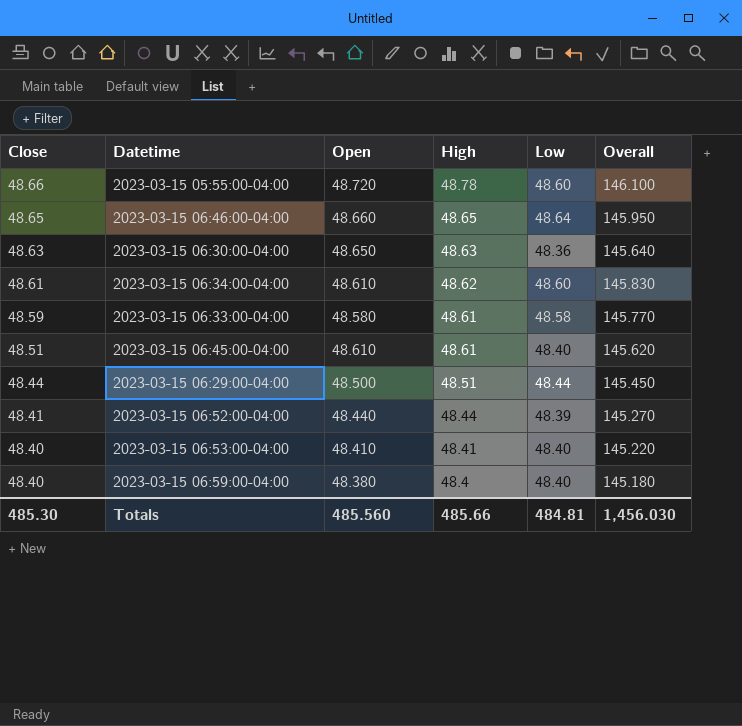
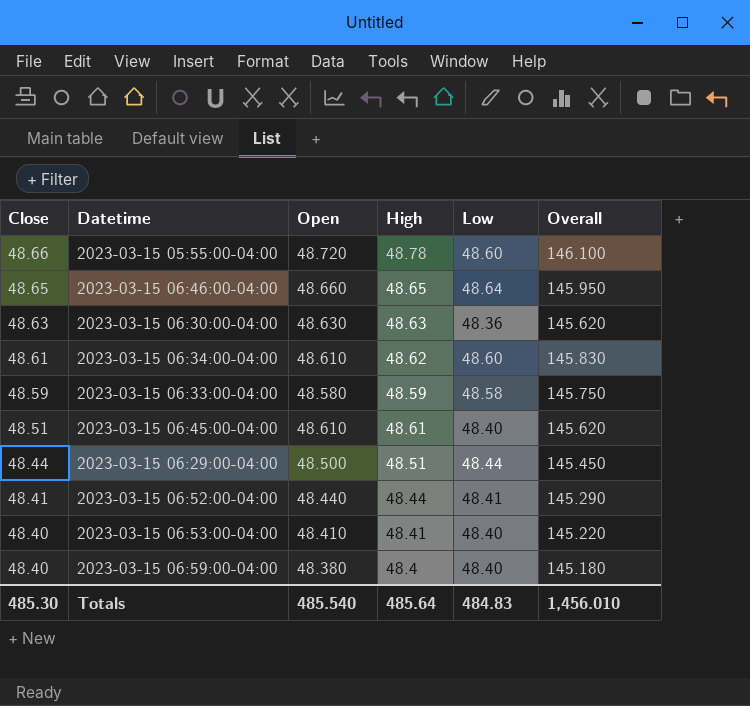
2023-03-15 06:30:00-04:00 | Open: 48.650 -> 48.630
2023-03-15 06:30:00-04:00 | Overall: 145.640 -> 145.620
2023-03-15 06:33:00-04:00 | High: 48.61 -> 48.59
2023-03-15 06:33:00-04:00 | Overall: 145.770 -> 145.750
2023-03-15 06:52:00-04:00 | Low: 48.39 -> 48.41
2023-03-15 06:52:00-04:00 | Overall: 145.270 -> 145.290
Totals | Open: 485.560 -> 485.540
Totals | High: 485.66 -> 485.64
Totals | Low: 484.81 -> 484.83
Totals | Overall: 1,456.030 -> 1,456.010

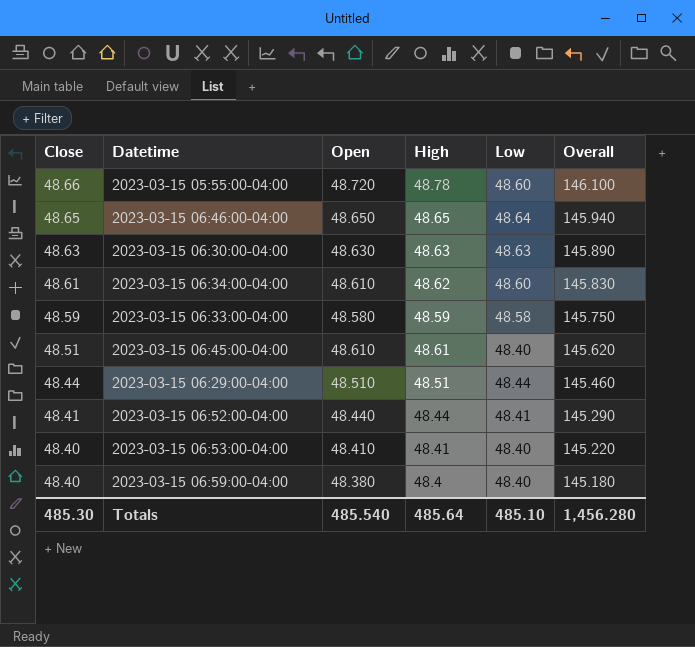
2023-03-15 06:46:00-04:00 | Open: 48.660 -> 48.650
2023-03-15 06:46:00-04:00 | Overall: 145.950 -> 145.940
2023-03-15 06:30:00-04:00 | Low: 48.36 -> 48.63
2023-03-15 06:30:00-04:00 | Overall: 145.620 -> 145.890
2023-03-15 06:29:00-04:00 | Open: 48.500 -> 48.510
2023-03-15 06:29:00-04:00 | Overall: 145.450 -> 145.460
Totals | Low: 484.83 -> 485.10
Totals | Overall: 1,456.010 -> 1,456.280

